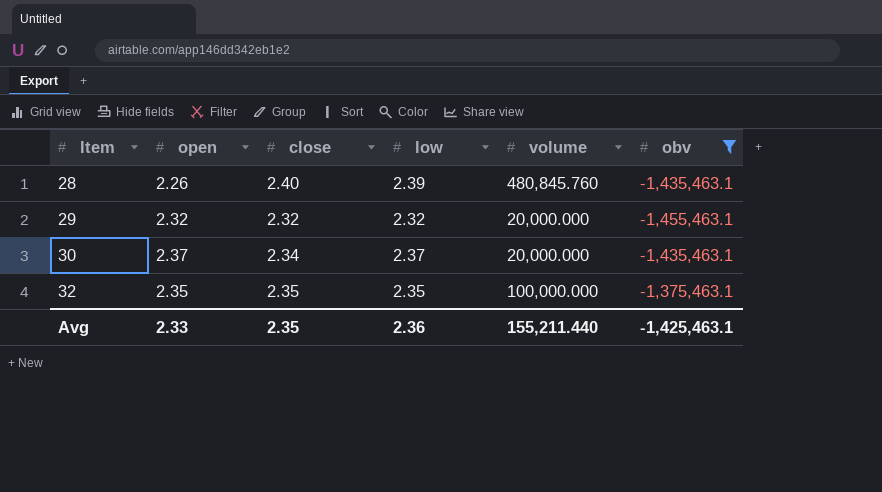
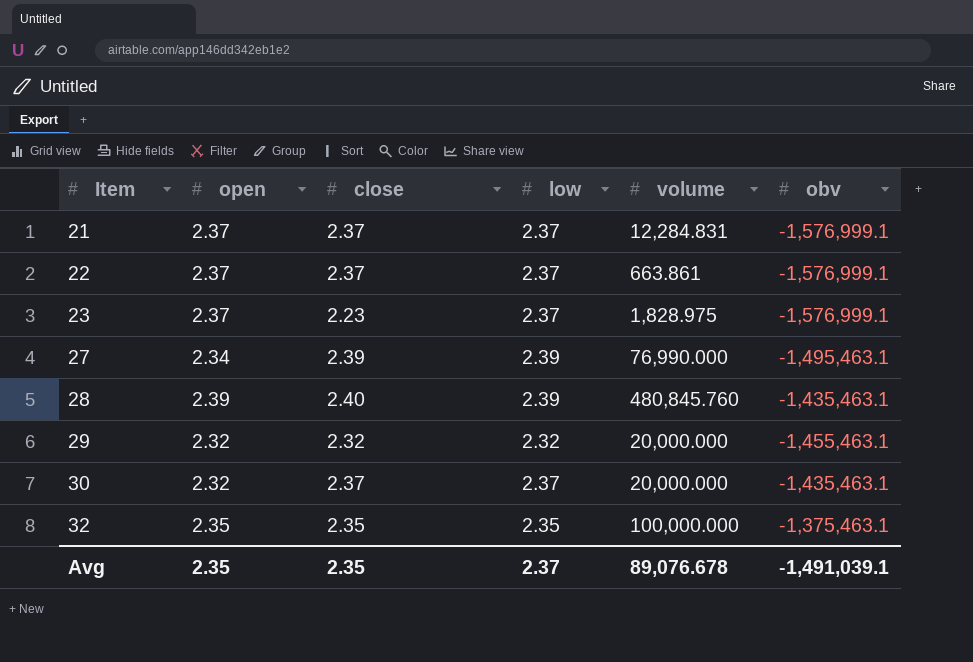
filter: obv >= -1,455,463.1 -> none
28 | open: 2.26 -> 2.39
30 | open: 2.37 -> 2.32
30 | close: 2.34 -> 2.37
Avg | open: 2.33 -> 2.35
Avg | low: 2.36 -> 2.37
Avg | volume: 155,211.440 -> 89,076.678
Avg | obv: -1,425,463.1 -> -1,491,039.1

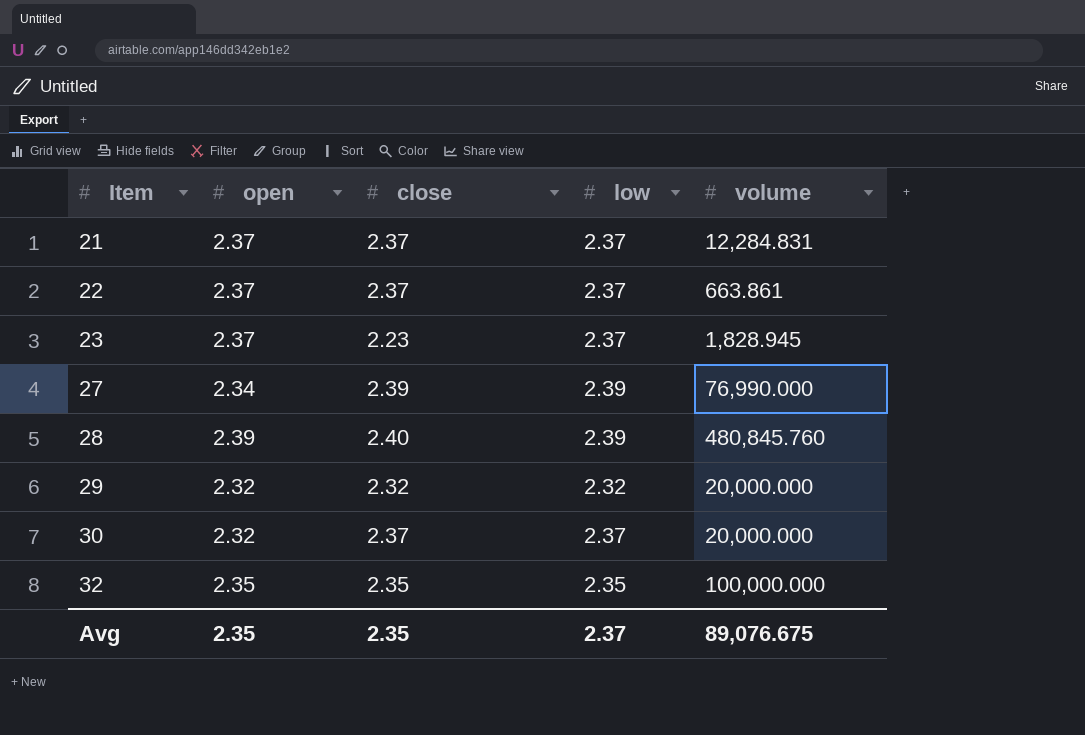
column obv | position: 6 -> none
23 | volume: 1,828.975 -> 1,828.945
Avg | volume: 89,076.678 -> 89,076.675

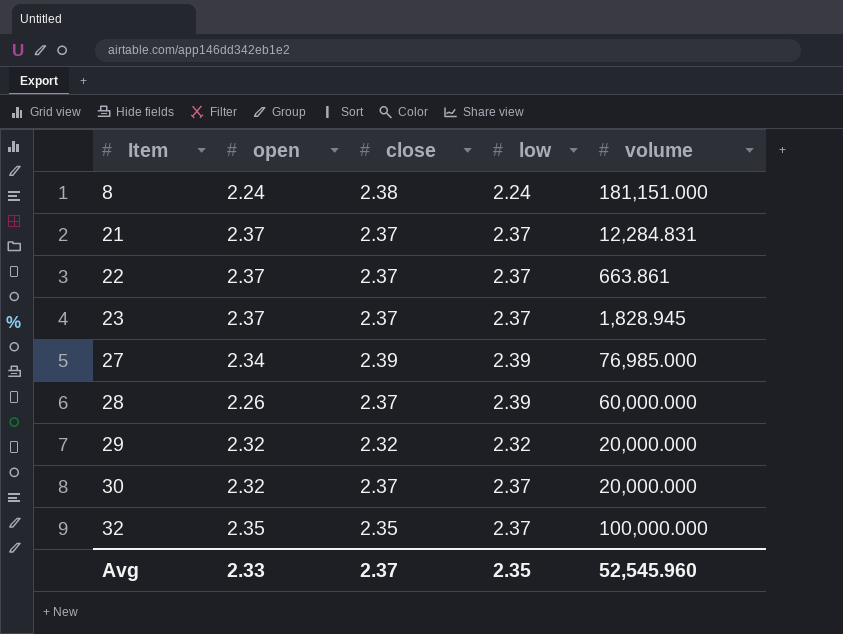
row 8: none -> 2.24 | 2.38 | 2.24 | 181,151.000
23 | close: 2.23 -> 2.37
27 | volume: 76,990.000 -> 76,985.000
28 | open: 2.39 -> 2.26
28 | close: 2.40 -> 2.37
28 | volume: 480,845.760 -> 60,000.000
32 | low: 2.35 -> 2.37
Avg | open: 2.35 -> 2.33
Avg | close: 2.35 -> 2.37
Avg | low: 2.37 -> 2.35
Avg | volume: 89,076.675 -> 52,545.960

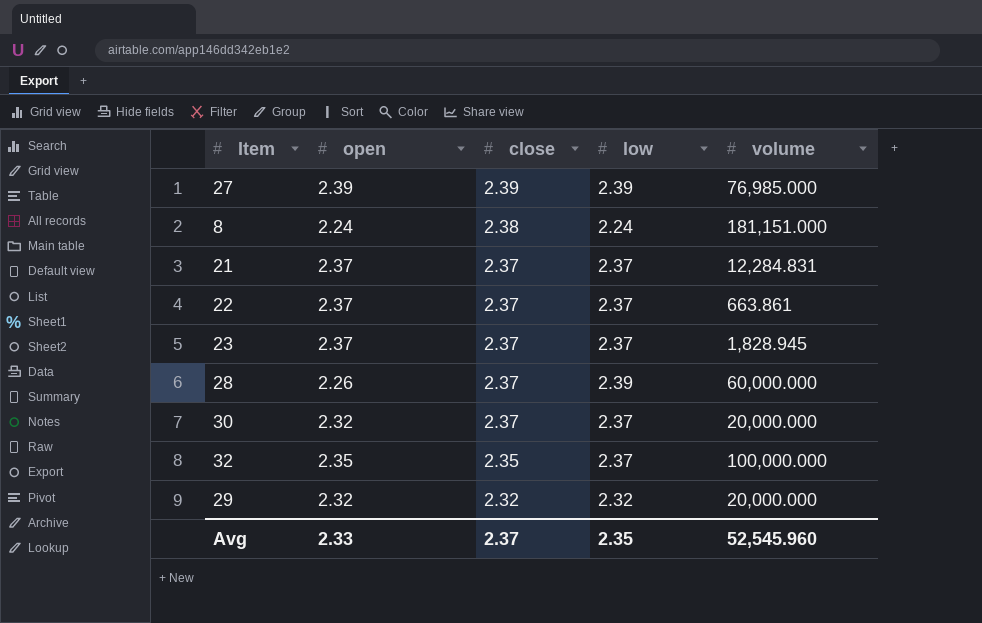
row order: Item ascending -> close descending
27 | open: 2.34 -> 2.39

